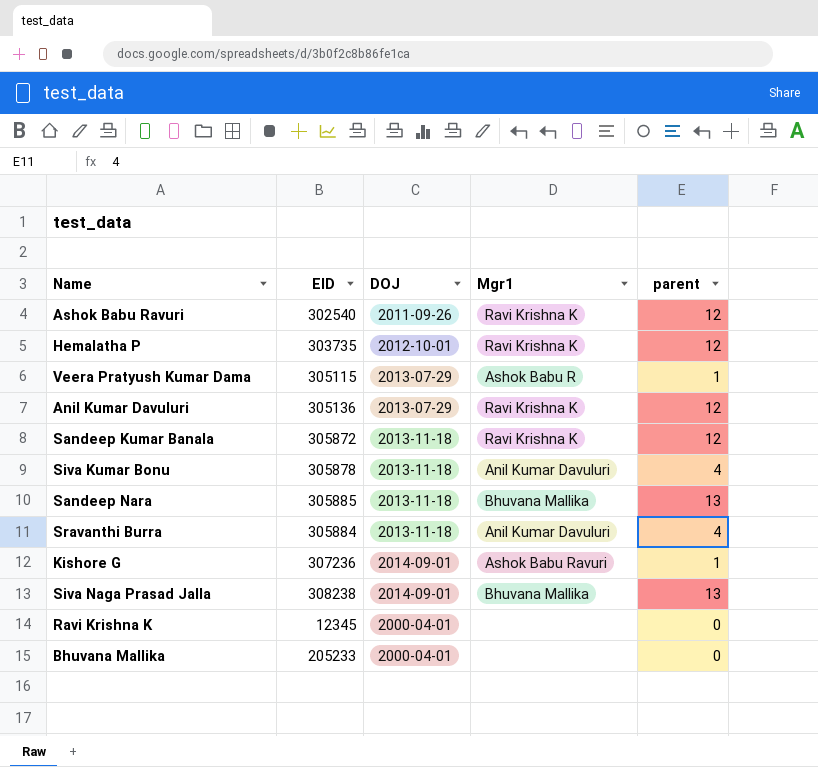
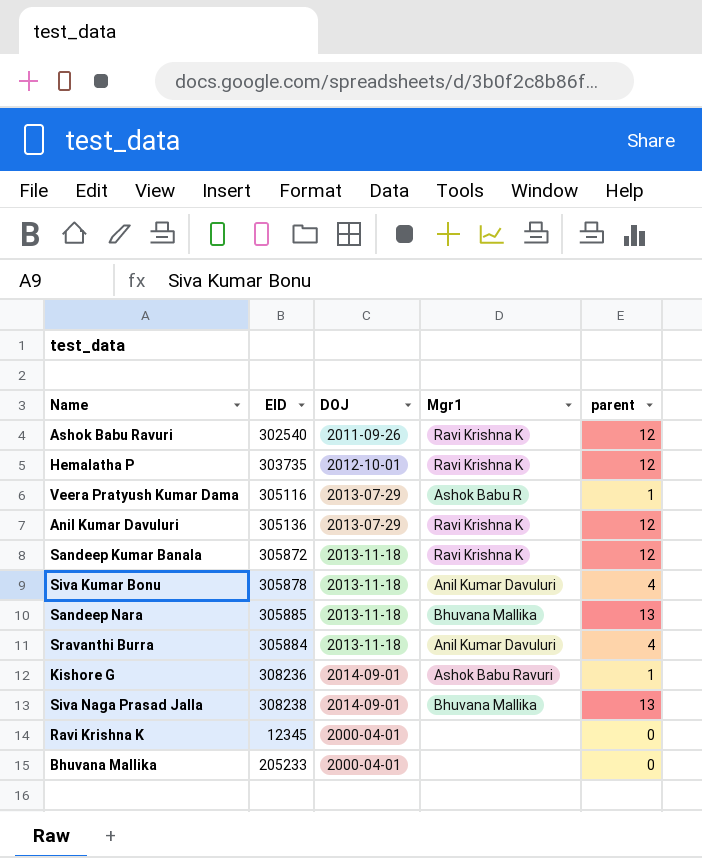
Veera Pratyush Kumar Dama | EID: 305115 -> 305116
Kishore G | EID: 307236 -> 308236

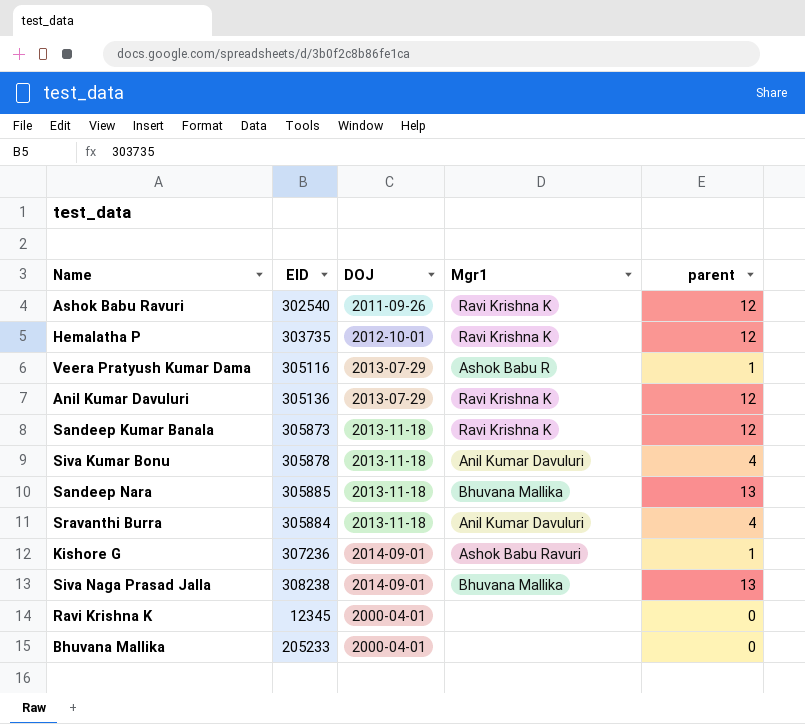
Sandeep Kumar Banala | EID: 305872 -> 305873
Kishore G | EID: 308236 -> 307236

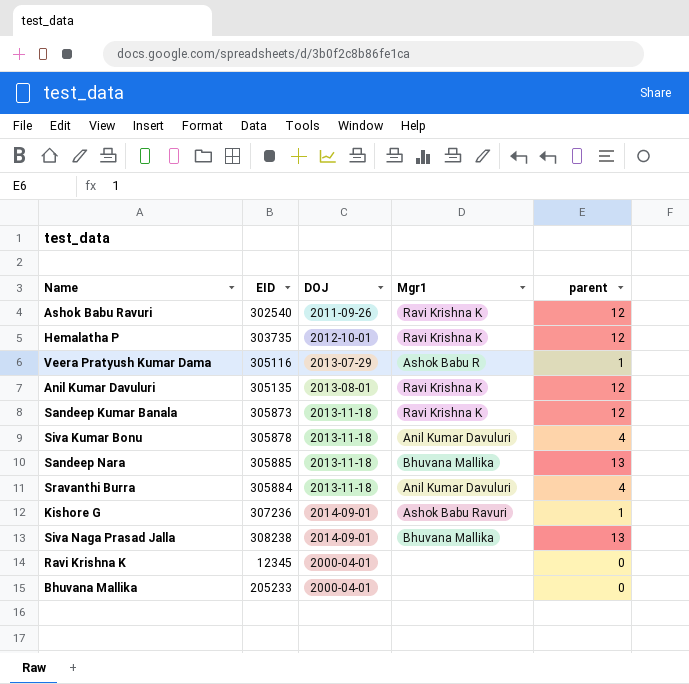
Anil Kumar Davuluri | EID: 305136 -> 305135
Anil Kumar Davuluri | DOJ: 2013-07-29 -> 2013-08-01

